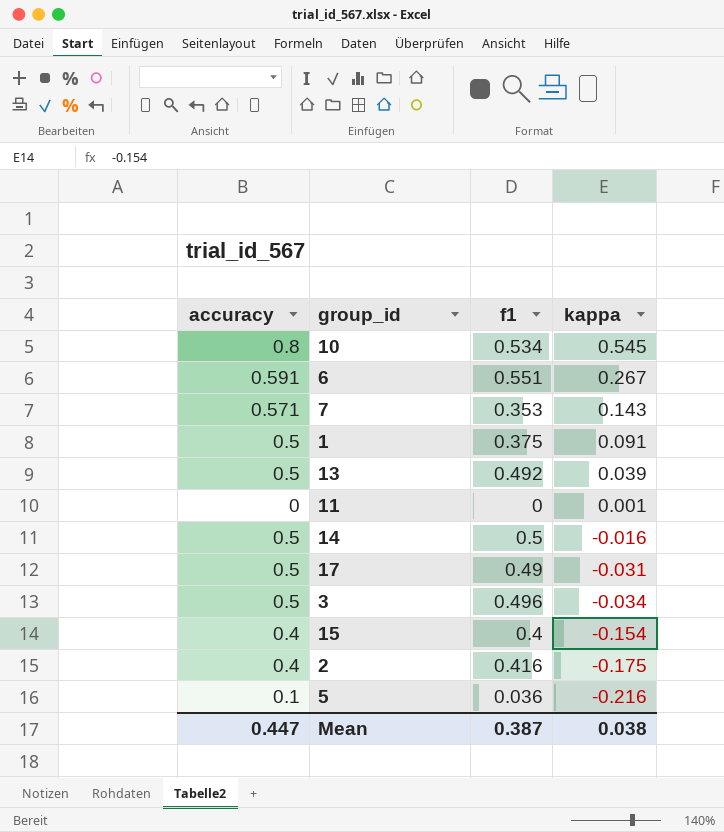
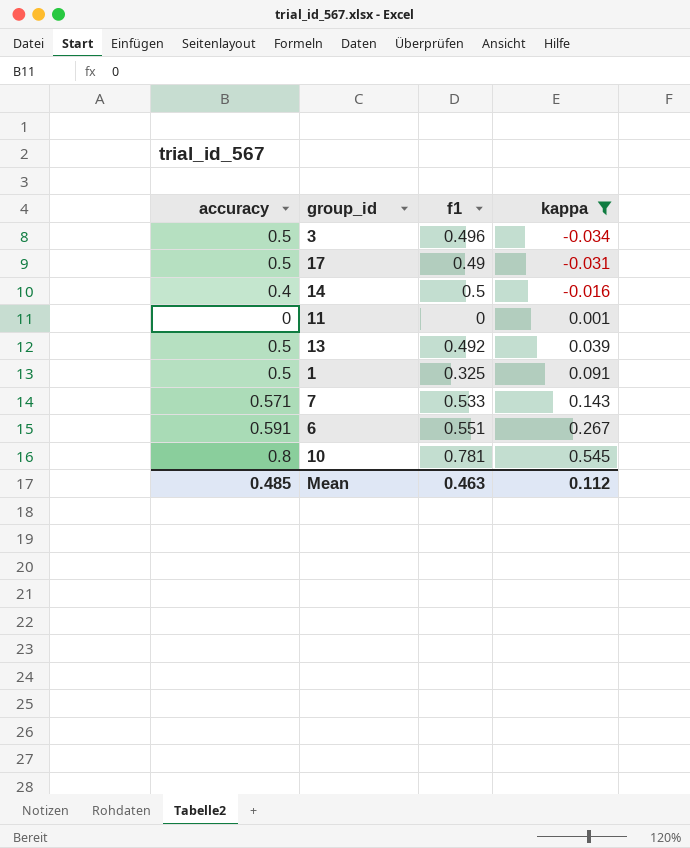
filter: none -> kappa >= -0.034
row order: kappa descending -> kappa ascending
14 | accuracy: 0.5 -> 0.4
1 | f1: 0.375 -> 0.325
7 | f1: 0.353 -> 0.533
10 | f1: 0.534 -> 0.781
Mean | accuracy: 0.447 -> 0.485
Mean | f1: 0.387 -> 0.463
Mean | kappa: 0.038 -> 0.112

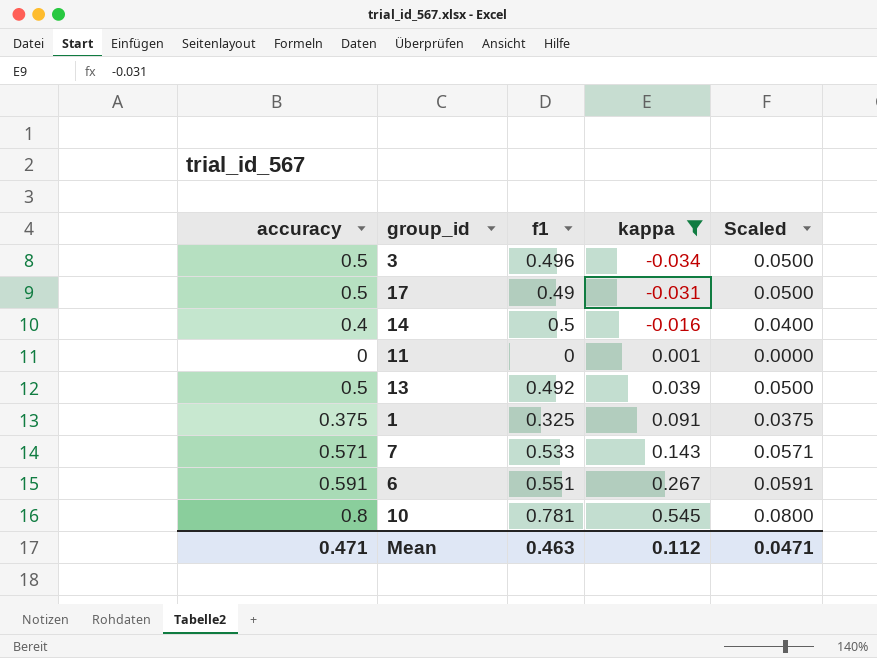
column Scaled | formula: none -> [accuracy] * 0.1
1 | accuracy: 0.5 -> 0.375
Mean | accuracy: 0.485 -> 0.471

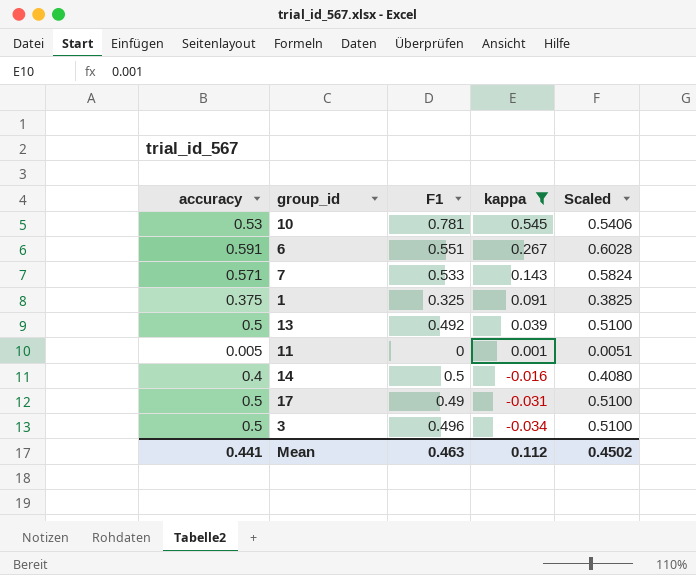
row order: kappa ascending -> kappa descending
column name: f1 -> F1
column Scaled | formula: [accuracy] * 0.1 -> [accuracy] * 1.02
10 | accuracy: 0.8 -> 0.53
11 | accuracy: 0 -> 0.005
Mean | accuracy: 0.471 -> 0.441
Mean | Scaled: 0.0471 -> 0.4502

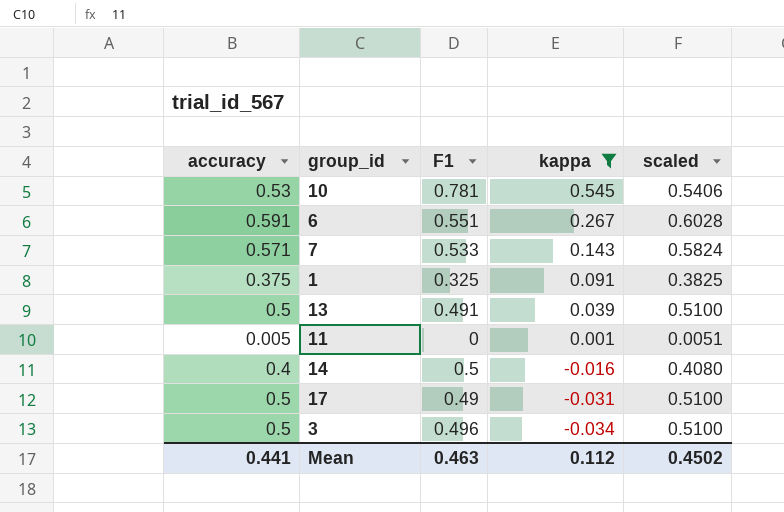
column name: Scaled -> scaled
13 | F1: 0.492 -> 0.491

